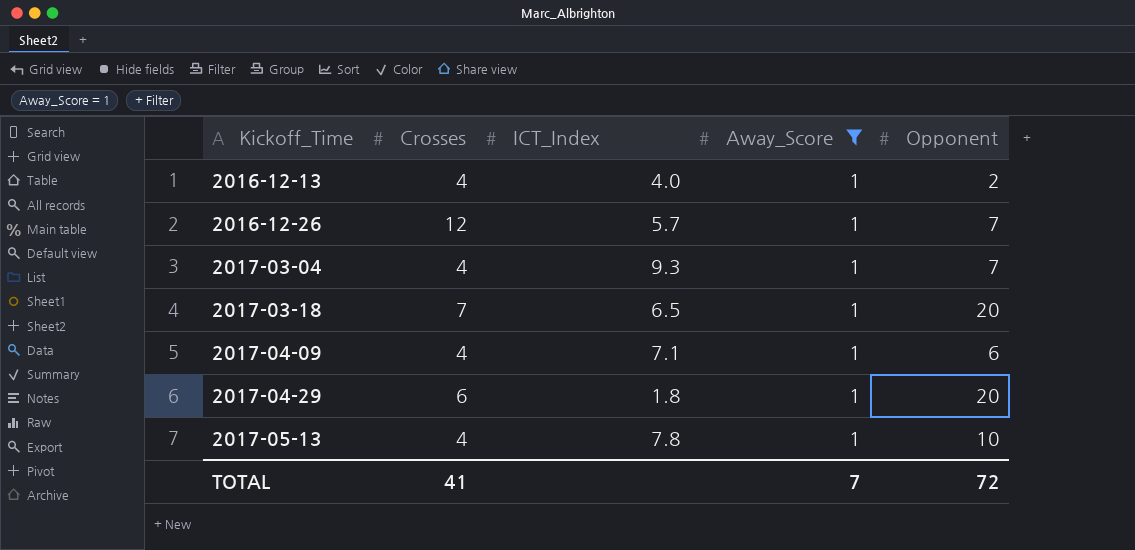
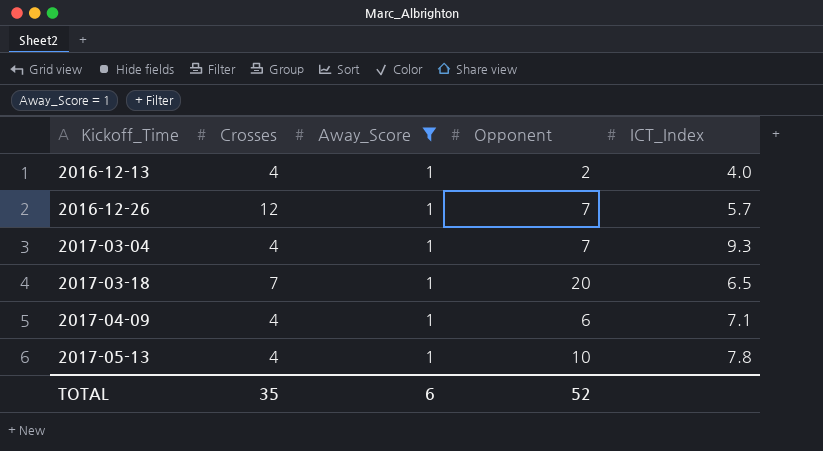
column ICT_Index | position: 3 -> 5
row 2017-04-29: 6 | 1.8 | 1 | 20 -> none
TOTAL | Crosses: 41 -> 35
TOTAL | Away_Score: 7 -> 6
TOTAL | Opponent: 72 -> 52

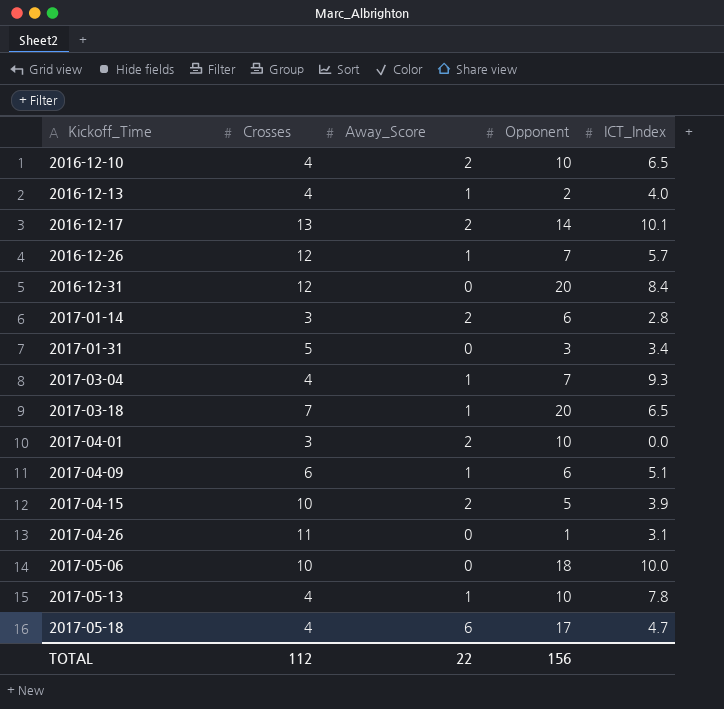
filter: Away_Score = 1 -> none
2017-04-09 | Crosses: 4 -> 6
2017-04-09 | ICT_Index: 7.1 -> 5.1
TOTAL | Crosses: 35 -> 112
TOTAL | Away_Score: 6 -> 22
TOTAL | Opponent: 52 -> 156

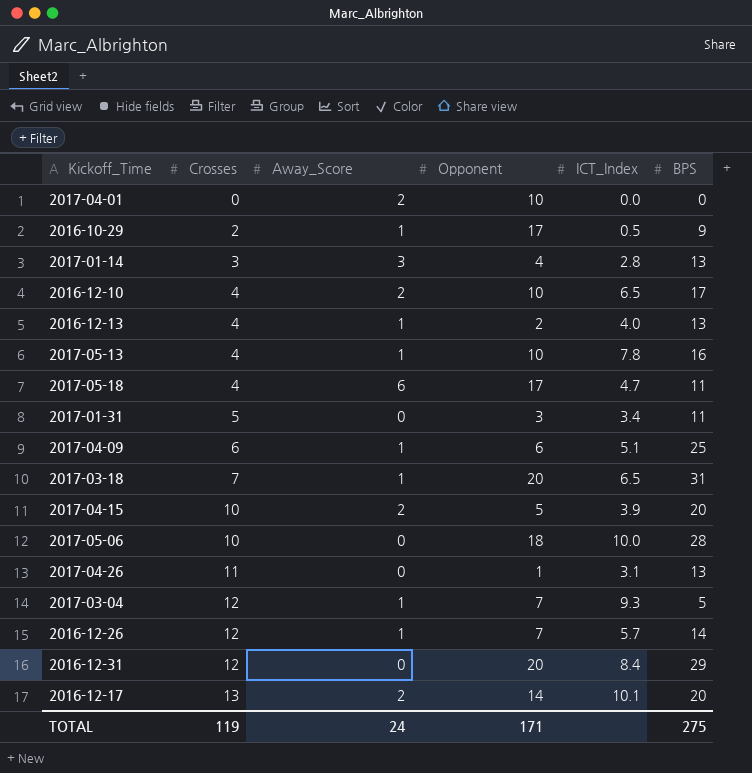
row order: Kickoff_Time ascending -> Crosses ascending
column BPS | position: none -> 6
2017-04-01 | Crosses: 3 -> 0
row 2016-10-29: none -> 2 | 1 | 17 | 0.5 | 9
2017-01-14 | Away_Score: 2 -> 3
2017-01-14 | Opponent: 6 -> 4
2017-03-04 | Crosses: 4 -> 12
TOTAL | Crosses: 112 -> 119
TOTAL | Away_Score: 22 -> 24
TOTAL | Opponent: 156 -> 171

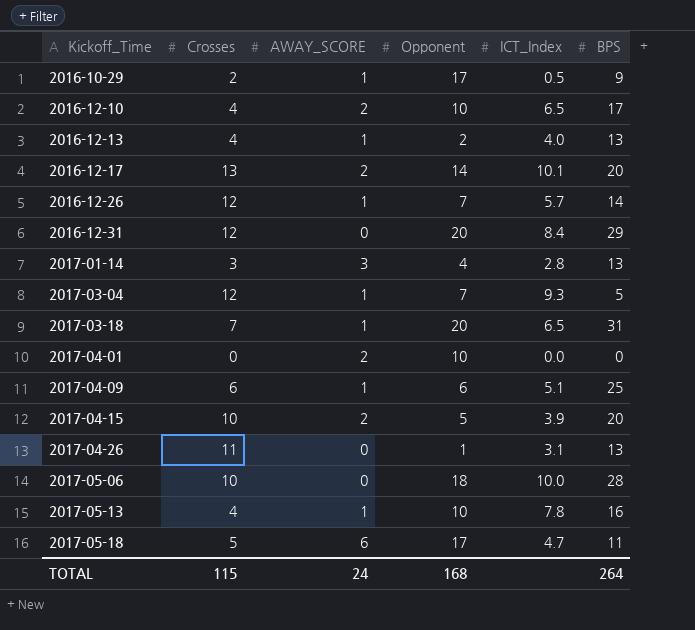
row order: Crosses ascending -> Kickoff_Time ascending
column name: Away_Score -> AWAY_SCORE
row 2017-01-31: 5 | 0 | 3 | 3.4 | 11 -> none
2017-05-18 | Crosses: 4 -> 5
TOTAL | Crosses: 119 -> 115
TOTAL | Opponent: 171 -> 168
TOTAL | BPS: 275 -> 264

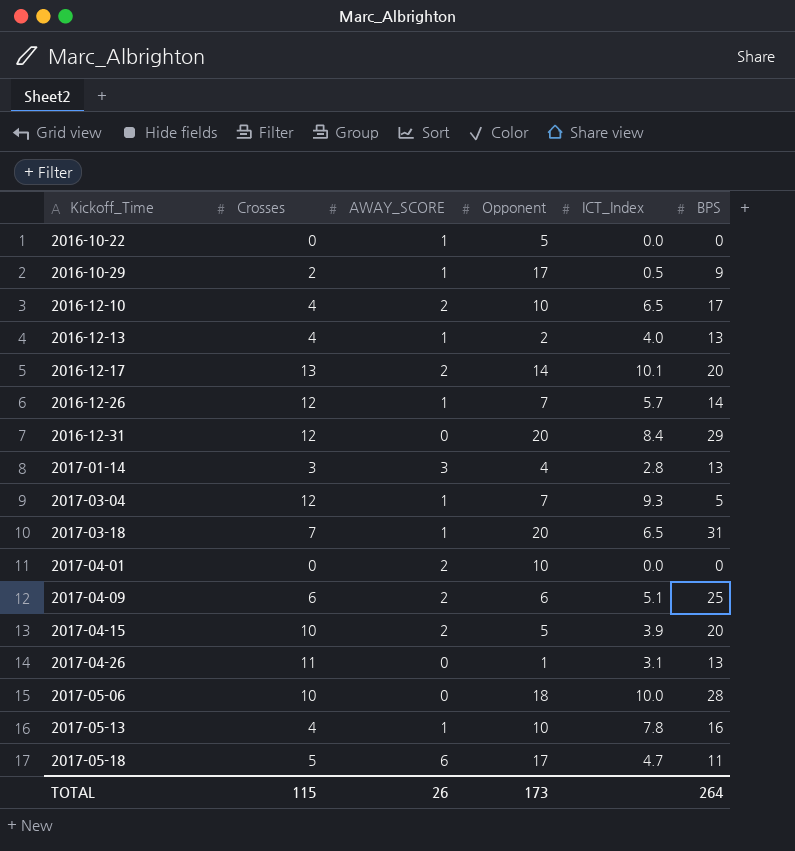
row 2016-10-22: none -> 0 | 1 | 5 | 0.0 | 0
2017-04-09 | AWAY_SCORE: 1 -> 2
TOTAL | AWAY_SCORE: 24 -> 26
TOTAL | Opponent: 168 -> 173

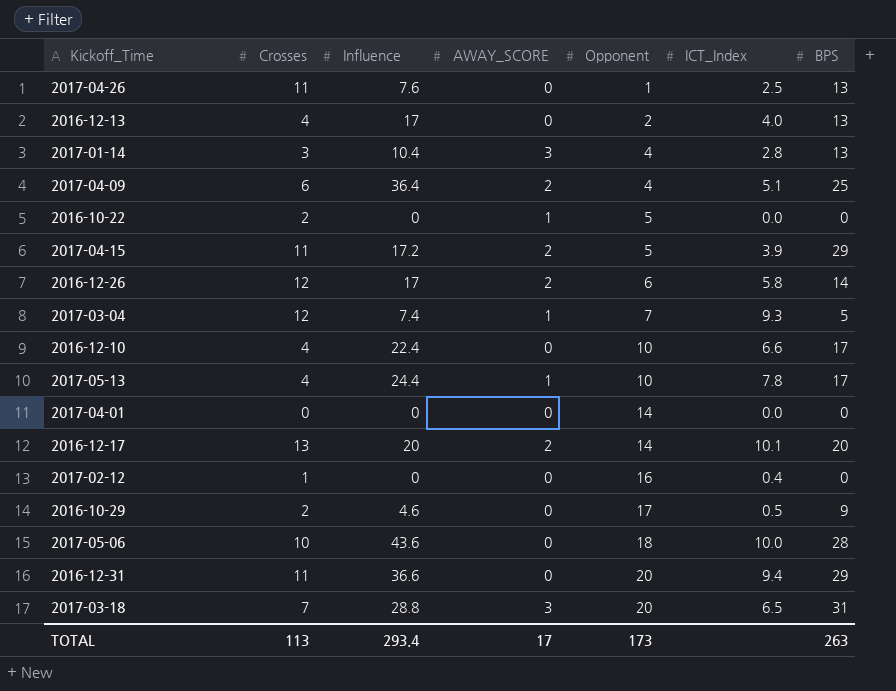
row order: Kickoff_Time ascending -> Opponent ascending
column Influence | position: none -> 3
row 2017-05-18: 5 | 6 | 17 | 4.7 | 11 -> none
2017-04-26 | ICT_Index: 3.1 -> 2.5
2016-12-13 | AWAY_SCORE: 1 -> 0
2017-04-09 | Opponent: 6 -> 4
2016-10-22 | Crosses: 0 -> 2
2017-04-15 | Crosses: 10 -> 11
2017-04-15 | BPS: 20 -> 29
2016-12-26 | AWAY_SCORE: 1 -> 2
2016-12-26 | Opponent: 7 -> 6
2016-12-26 | ICT_Index: 5.7 -> 5.8
2016-12-10 | AWAY_SCORE: 2 -> 0
2016-12-10 | ICT_Index: 6.5 -> 6.6
2017-05-13 | BPS: 16 -> 17
2017-04-01 | AWAY_SCORE: 2 -> 0
2017-04-01 | Opponent: 10 -> 14
row 2017-02-12: none -> 1 | 0 | 0 | 16 | 0.4 | 0
2016-10-29 | AWAY_SCORE: 1 -> 0
2016-12-31 | Crosses: 12 -> 11
2016-12-31 | ICT_Index: 8.4 -> 9.4
2017-03-18 | AWAY_SCORE: 1 -> 3
TOTAL | Crosses: 115 -> 113
TOTAL | AWAY_SCORE: 26 -> 17
TOTAL | BPS: 264 -> 263

